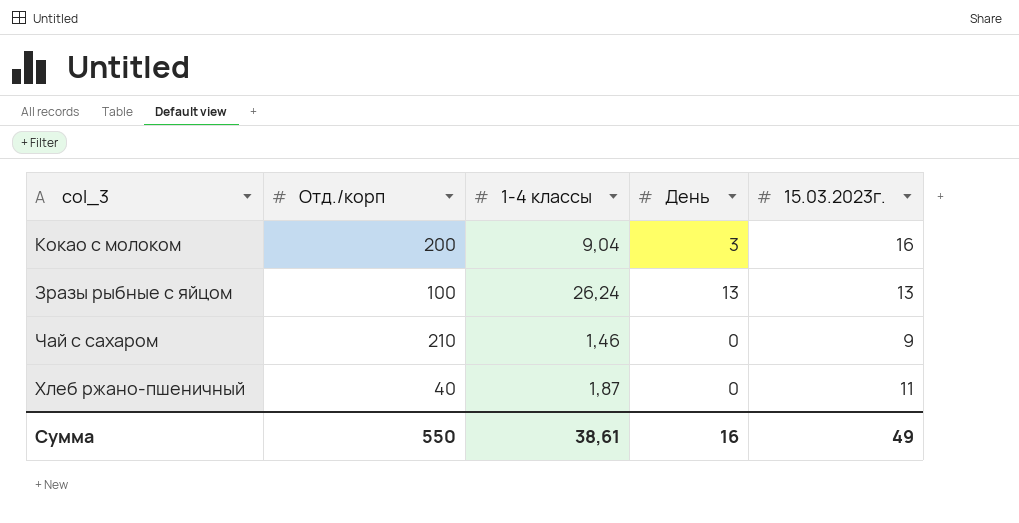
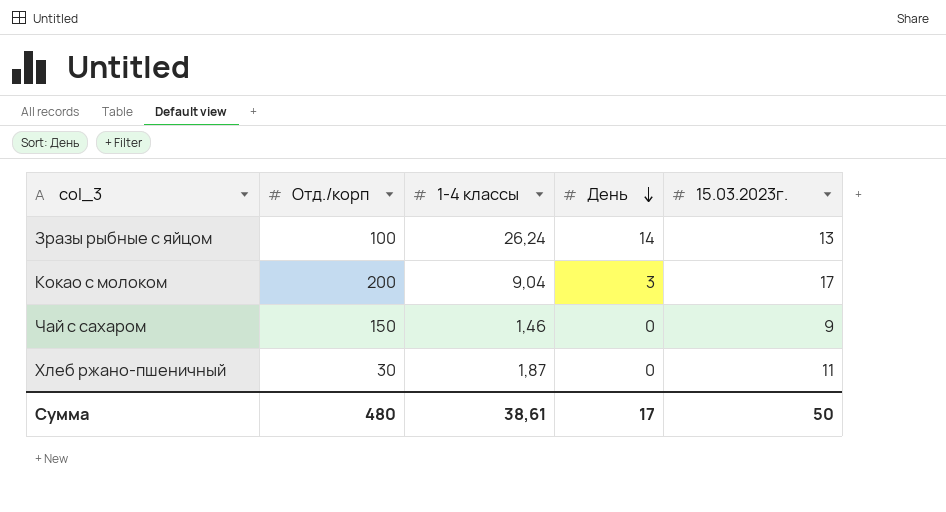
row order: none -> День descending
Зразы рыбные с яйцом | День: 13 -> 14
Кокао с молоком | 15.03.2023г.: 16 -> 17
Чай с сахаром | Отд./корп: 210 -> 150
Хлеб ржано-пшеничный | Отд./корп: 40 -> 30
Сумма | Отд./корп: 550 -> 480
Сумма | День: 16 -> 17
Сумма | 15.03.2023г.: 49 -> 50

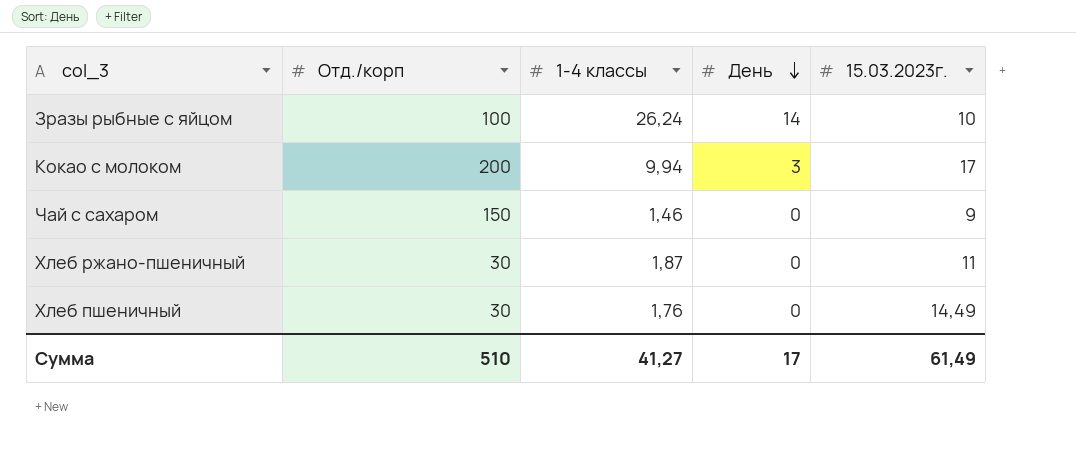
Зразы рыбные с яйцом | 15.03.2023г.: 13 -> 10
Кокао с молоком | 1-4 классы: 9,04 -> 9,94
row Хлеб пшеничный: none -> 30 | 1,76 | 0 | 14,49
Сумма | Отд./корп: 480 -> 510
Сумма | 1-4 классы: 38,61 -> 41,27
Сумма | 15.03.2023г.: 50 -> 61,49

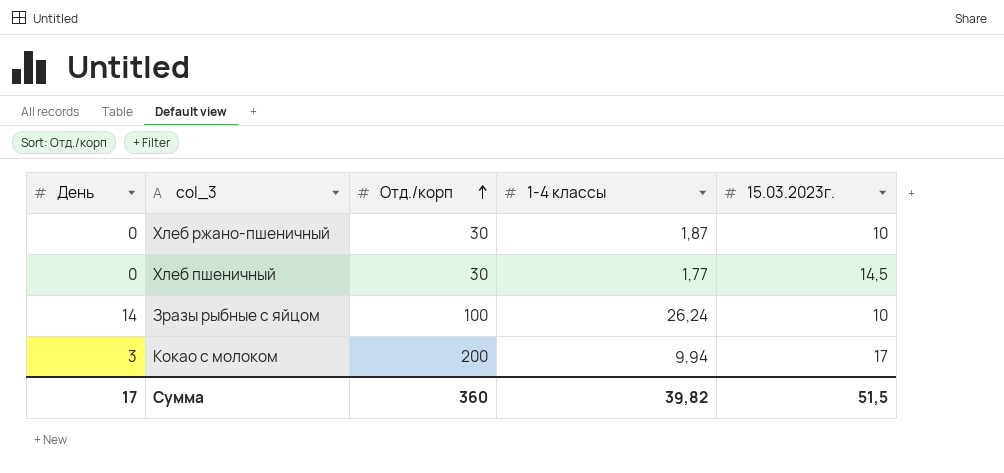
row order: День descending -> Отд./корп ascending
column День | position: 4 -> 1
row Чай с сахаром: 150 | 1,46 | 0 | 9 -> none
Хлеб ржано-пшеничный | 15.03.2023г.: 11 -> 10
Хлеб пшеничный | 1-4 классы: 1,76 -> 1,77
Хлеб пшеничный | 15.03.2023г.: 14,49 -> 14,5
Сумма | Отд./корп: 510 -> 360
Сумма | 1-4 классы: 41,27 -> 39,82
Сумма | 15.03.2023г.: 61,49 -> 51,5

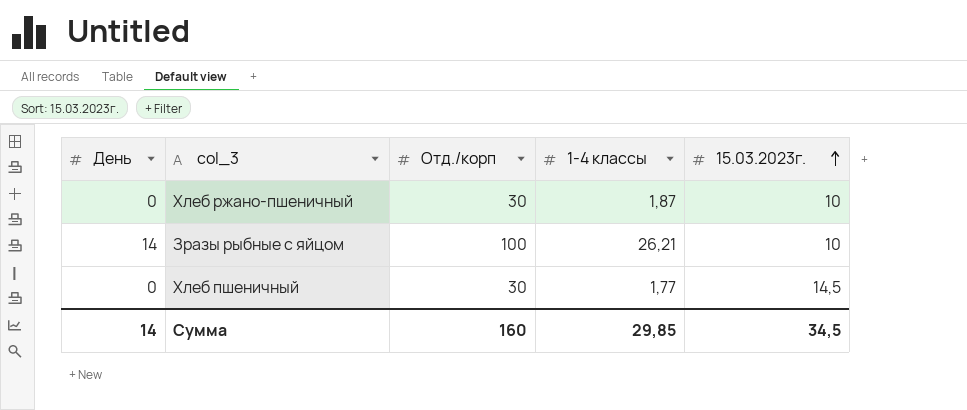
row order: Отд./корп ascending -> 15.03.2023г. ascending
row Кокао с молоком: 3 | 200 | 9,94 | 17 -> none
Зразы рыбные с яйцом | 1-4 классы: 26,24 -> 26,21
Сумма | День: 17 -> 14
Сумма | Отд./корп: 360 -> 160
Сумма | 1-4 классы: 39,82 -> 29,85
Сумма | 15.03.2023г.: 51,5 -> 34,5

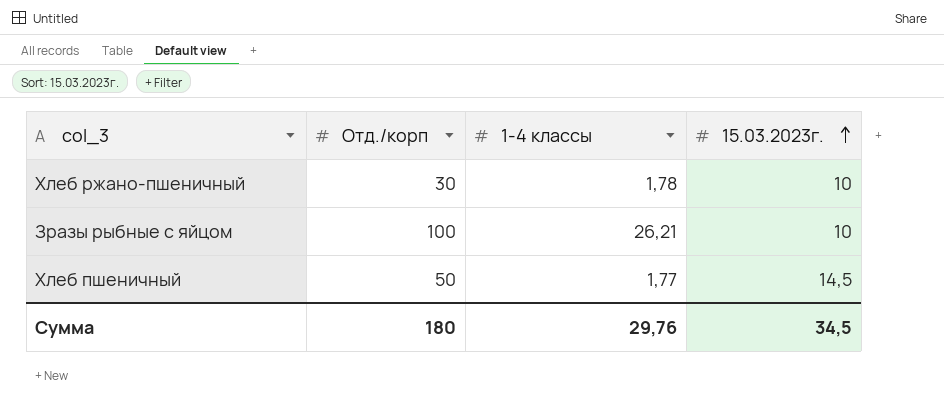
column День | position: 1 -> none
Хлеб ржано-пшеничный | 1-4 классы: 1,87 -> 1,78
Хлеб пшеничный | Отд./корп: 30 -> 50
Сумма | Отд./корп: 160 -> 180
Сумма | 1-4 классы: 29,85 -> 29,76

